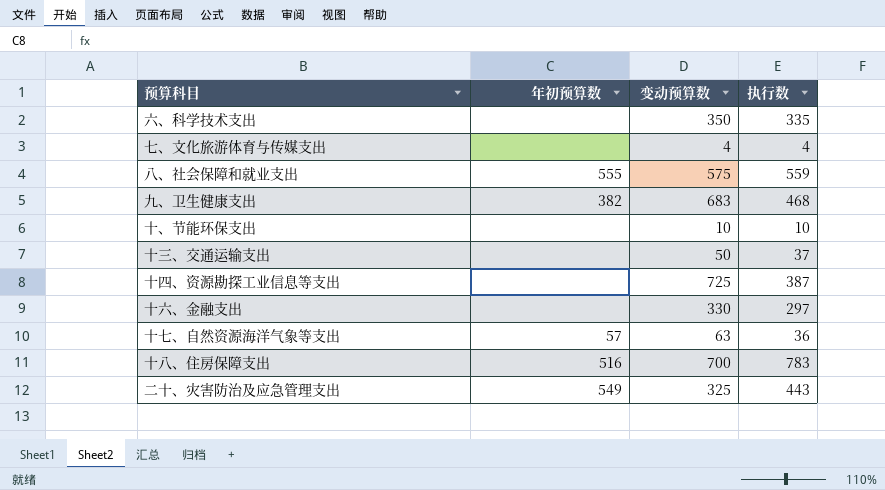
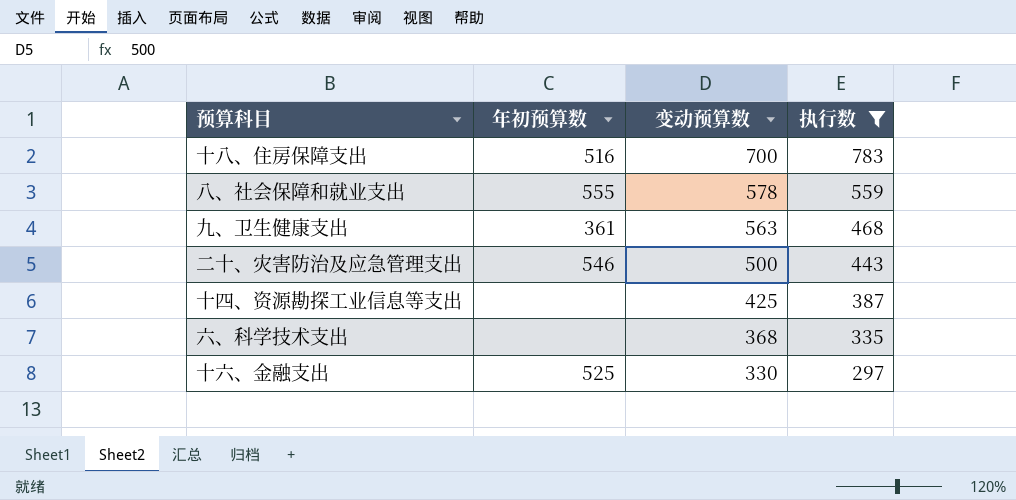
filter: none -> 执行数 >= 297
row order: none -> 变动预算数 descending
八、社会保障和就业支出 | 变动预算数: 575 -> 578
九、卫生健康支出 | 年初预算数: 382 -> 361
九、卫生健康支出 | 变动预算数: 683 -> 563
二十、灾害防治及应急管理支出 | 年初预算数: 549 -> 546
二十、灾害防治及应急管理支出 | 变动预算数: 325 -> 500
十四、资源勘探工业信息等支出 | 变动预算数: 725 -> 425
六、科学技术支出 | 变动预算数: 350 -> 368
十六、金融支出 | 年初预算数: none -> 525

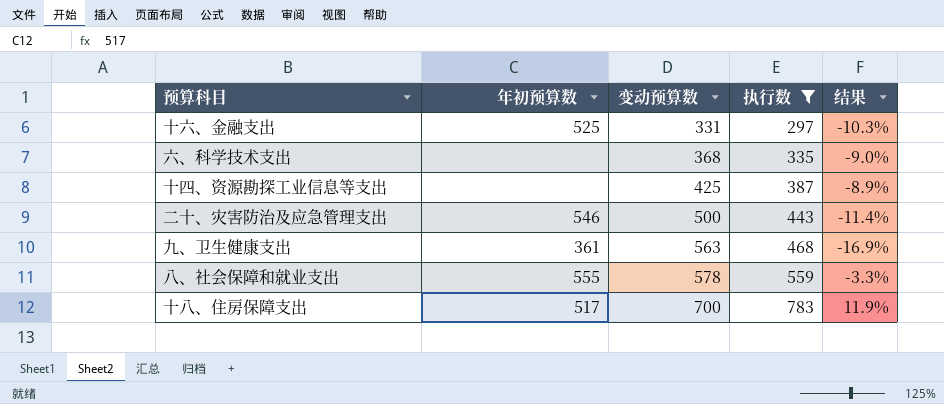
row order: 变动预算数 descending -> 变动预算数 ascending
column 结果 | formula: none -> ([执行数] - [变动预算数]) / [变动预算数]
十六、金融支出 | 变动预算数: 330 -> 331
十八、住房保障支出 | 年初预算数: 516 -> 517

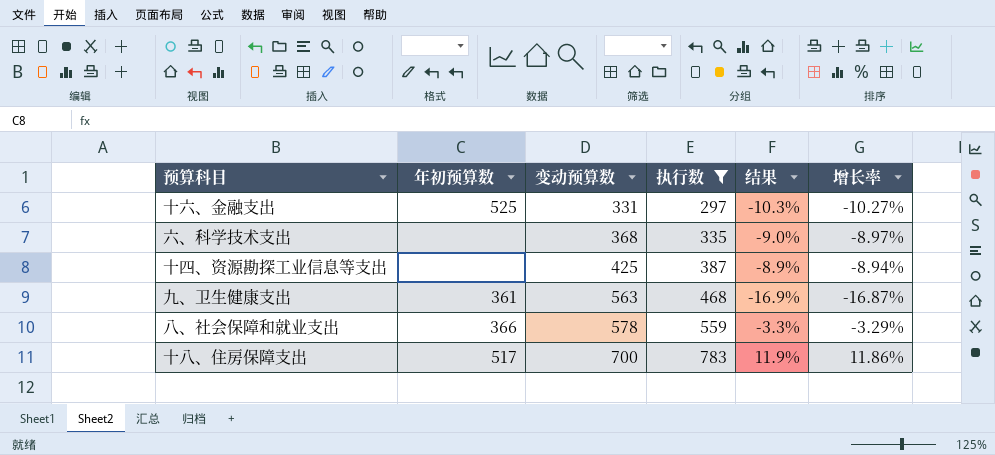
column 增长率 | formula: none -> ([执行数] - [变动预算数]) / [变动预算数]
row 二十、灾害防治及应急管理支出: 546 | 500 | 443 | -11.4% -> none
八、社会保障和就业支出 | 年初预算数: 555 -> 366

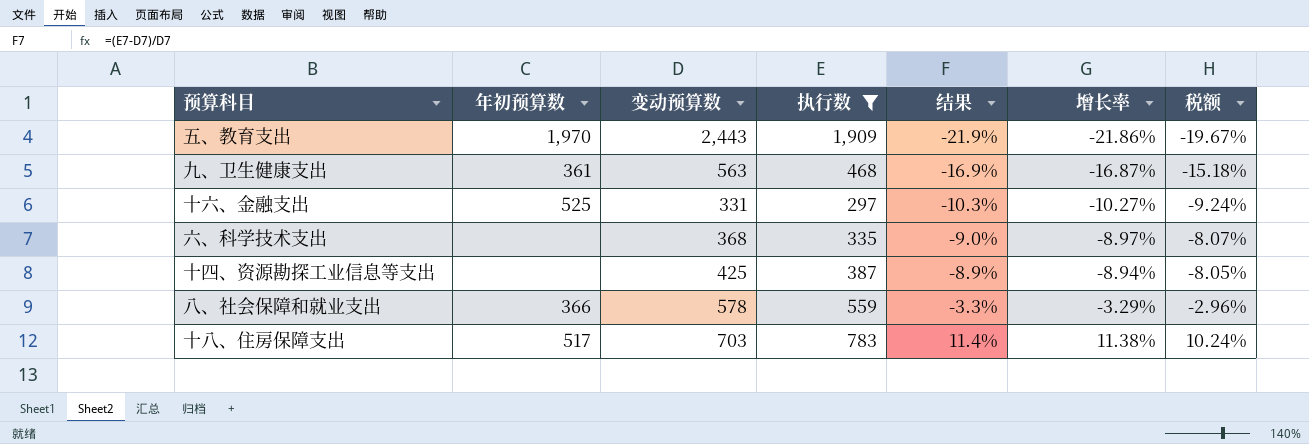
row order: 变动预算数 ascending -> 结果 ascending
column 税额 | formula: none -> [增长率] * 0.9
row 五、教育支出: none -> 1,970 | 2,443 | 1,909 | -21.9% | -21.86% | -19.67%
十八、住房保障支出 | 变动预算数: 700 -> 703
十八、住房保障支出 | 结果: 11.9% -> 11.4%
十八、住房保障支出 | 增长率: 11.86% -> 11.38%

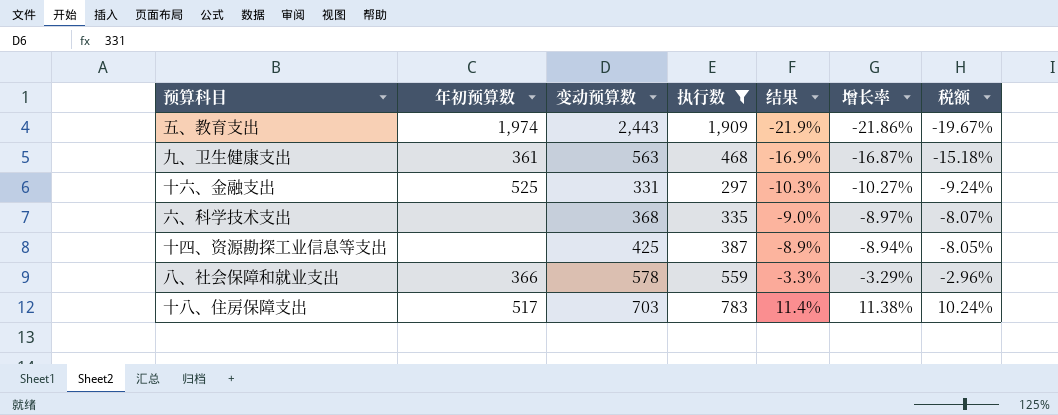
五、教育支出 | 年初预算数: 1,970 -> 1,974

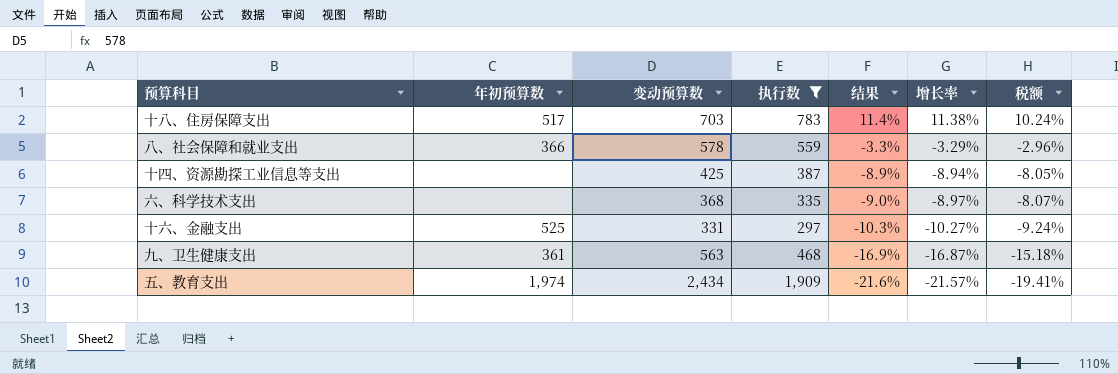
row order: 结果 ascending -> 结果 descending
五、教育支出 | 变动预算数: 2,443 -> 2,434
五、教育支出 | 结果: -21.9% -> -21.6%
五、教育支出 | 增长率: -21.86% -> -21.57%
五、教育支出 | 税额: -19.67% -> -19.41%

